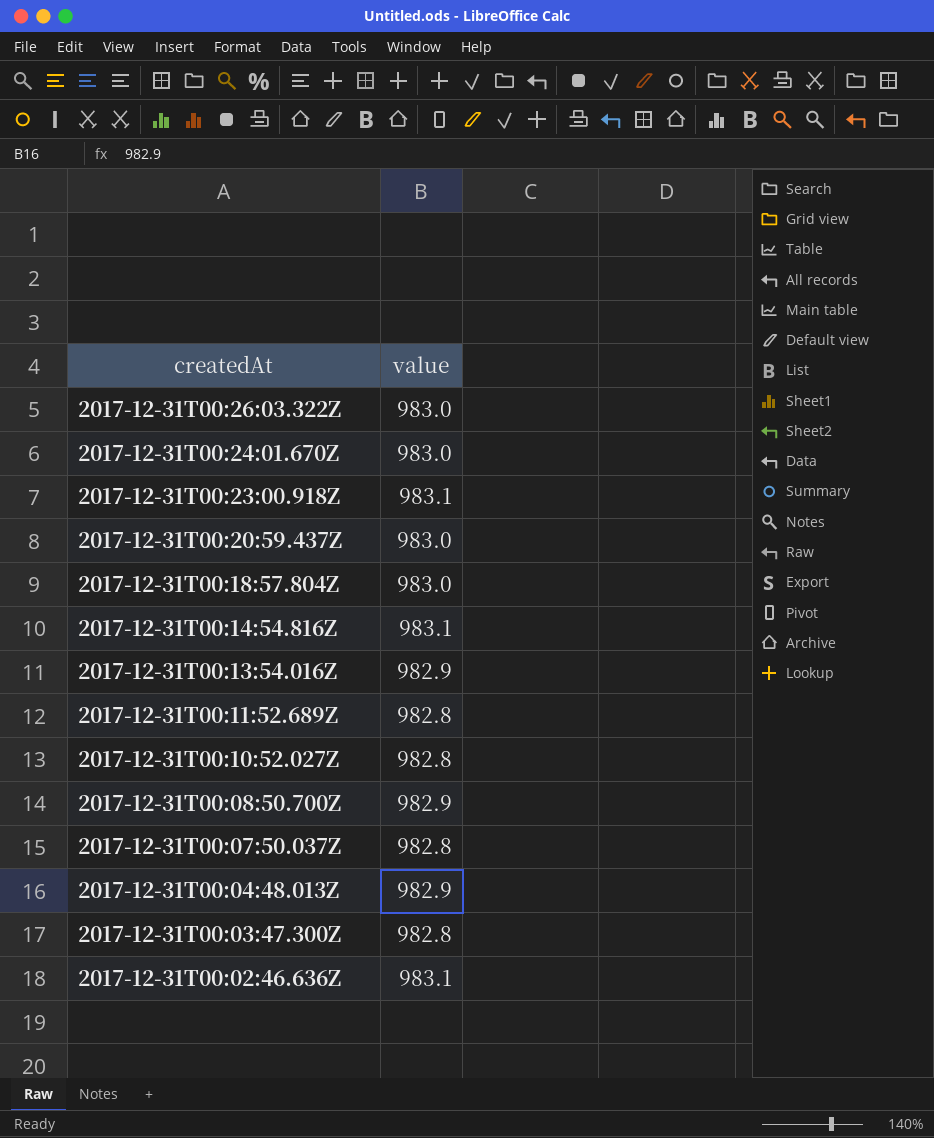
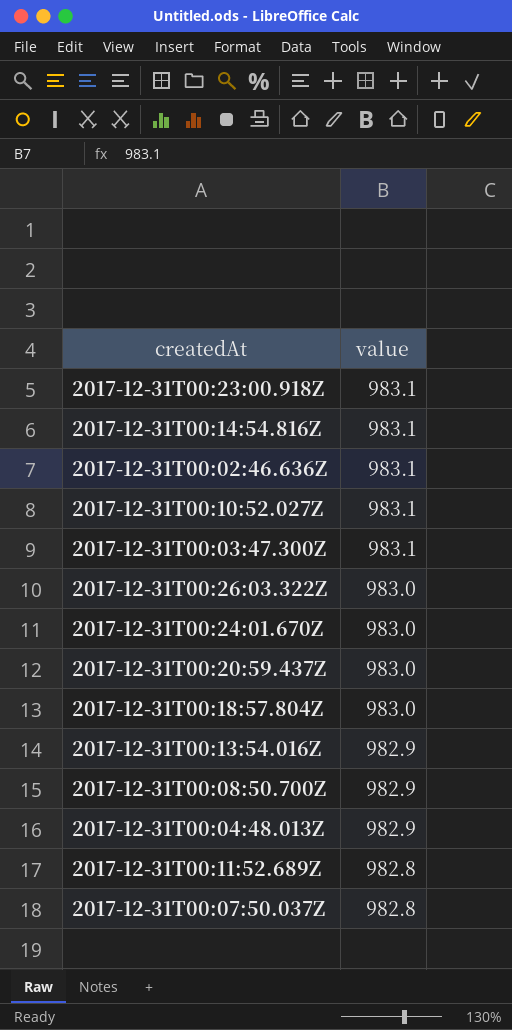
row order: createdAt descending -> value descending
2017-12-31T00:10:52.027Z | value: 982.8 -> 983.1
2017-12-31T00:03:47.300Z | value: 982.8 -> 983.1

